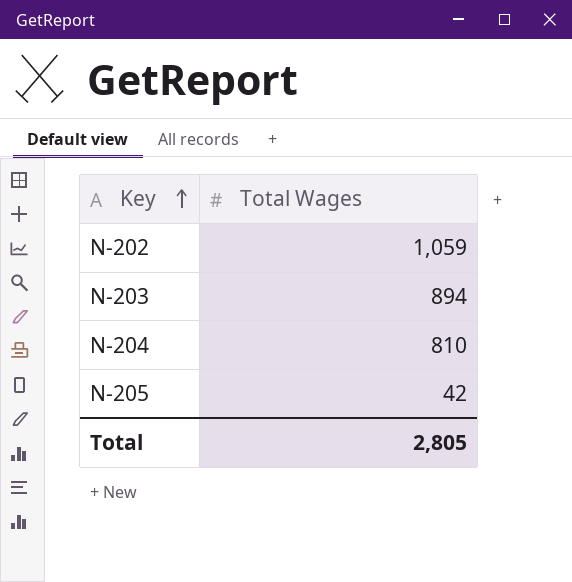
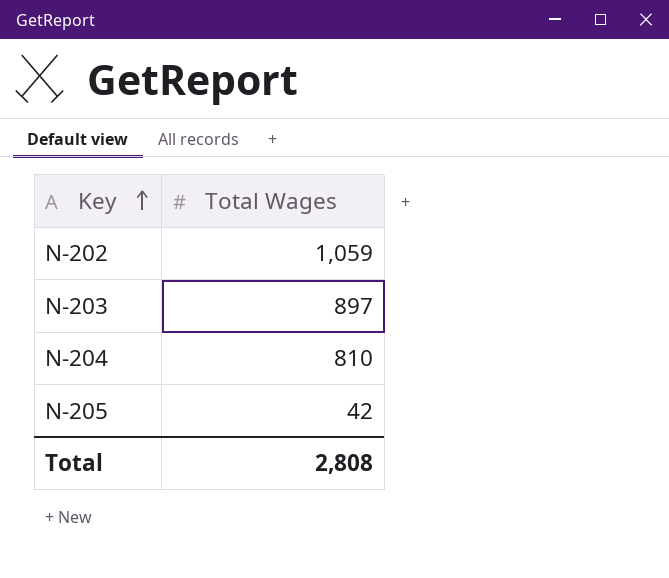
N-203 | Total Wages: 894 -> 897
Total | Total Wages: 2,805 -> 2,808

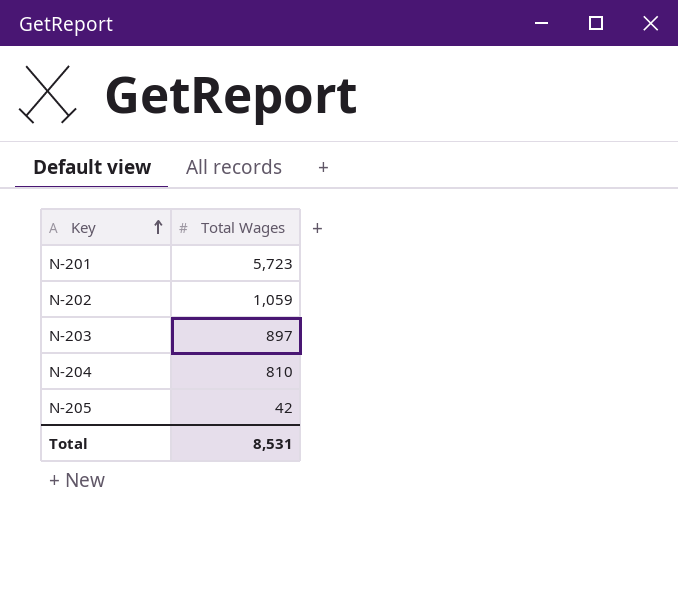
row N-201: none -> 5,723
Total | Total Wages: 2,808 -> 8,531

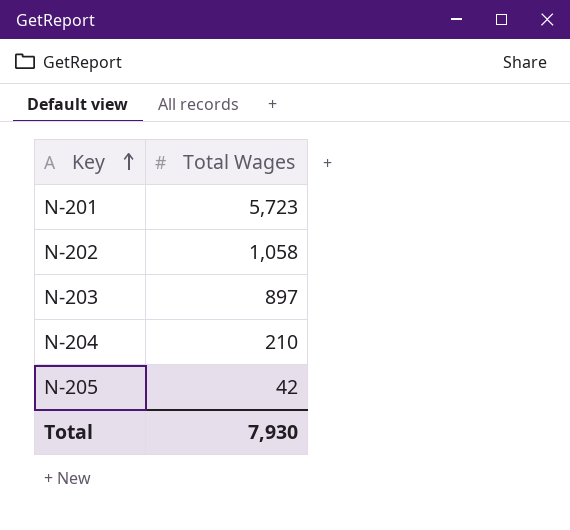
N-202 | Total Wages: 1,059 -> 1,058
N-204 | Total Wages: 810 -> 210
Total | Total Wages: 8,531 -> 7,930

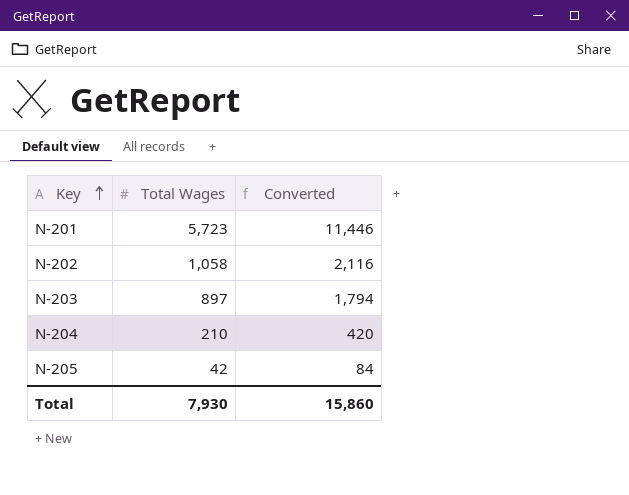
column Converted | formula: none -> [Total Wages] * 2

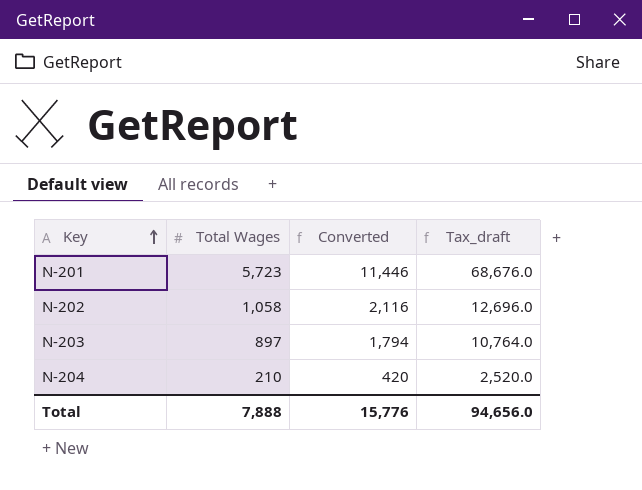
column Tax_draft | formula: none -> [Total Wages] * 12
row N-205: 42 | 84 -> none
Total | Total Wages: 7,930 -> 7,888
Total | Converted: 15,860 -> 15,776

